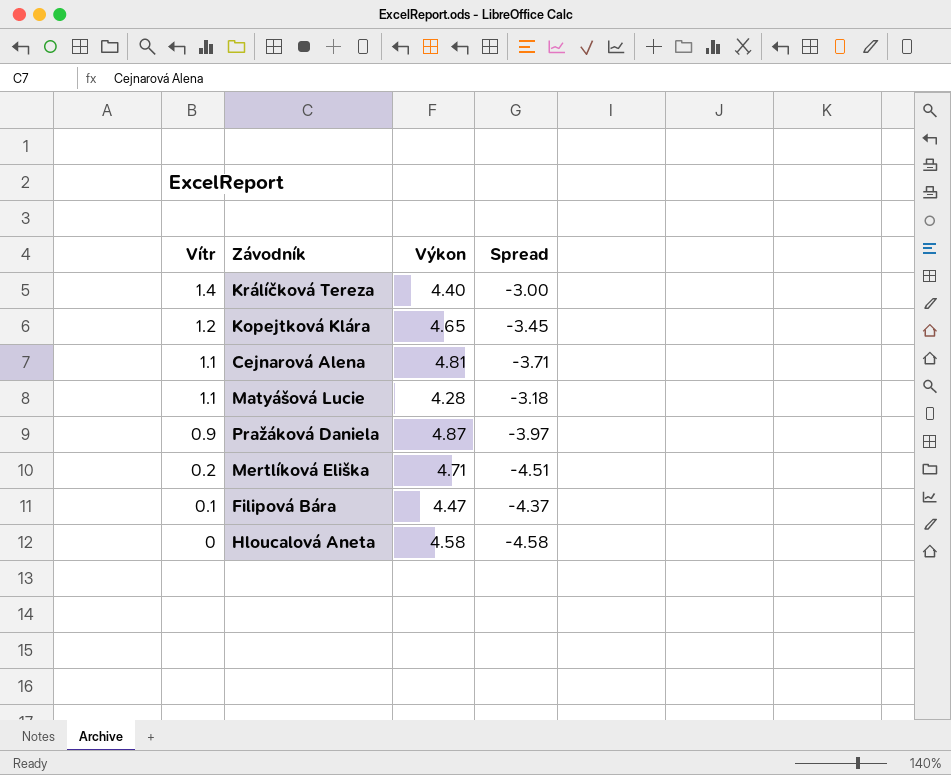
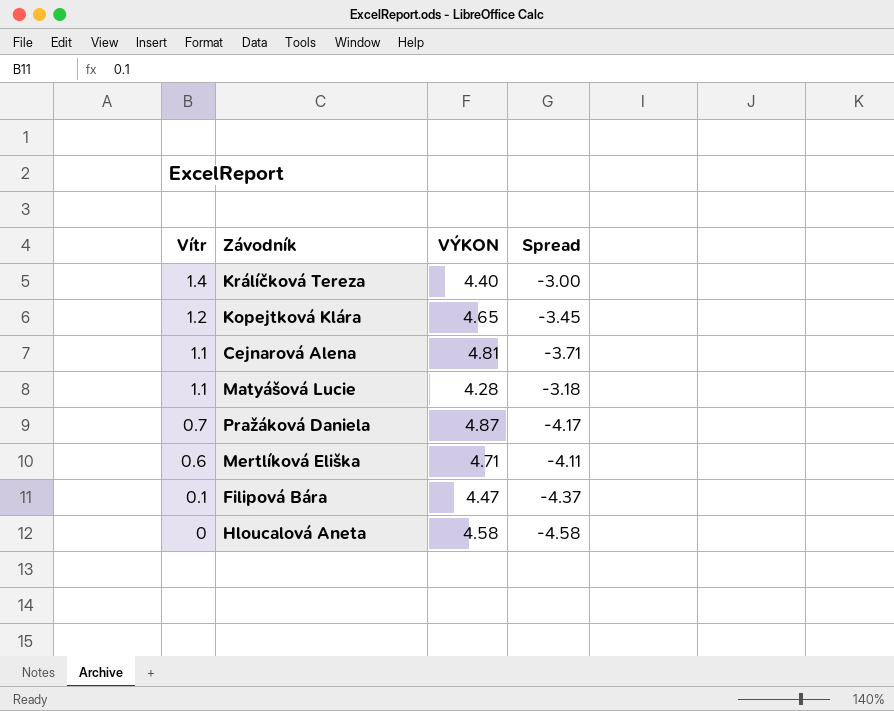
column name: Výkon -> VÝKON
Pražáková Daniela | Vítr: 0.9 -> 0.7
Pražáková Daniela | Spread: -3.97 -> -4.17
Mertlíková Eliška | Vítr: 0.2 -> 0.6
Mertlíková Eliška | Spread: -4.51 -> -4.11

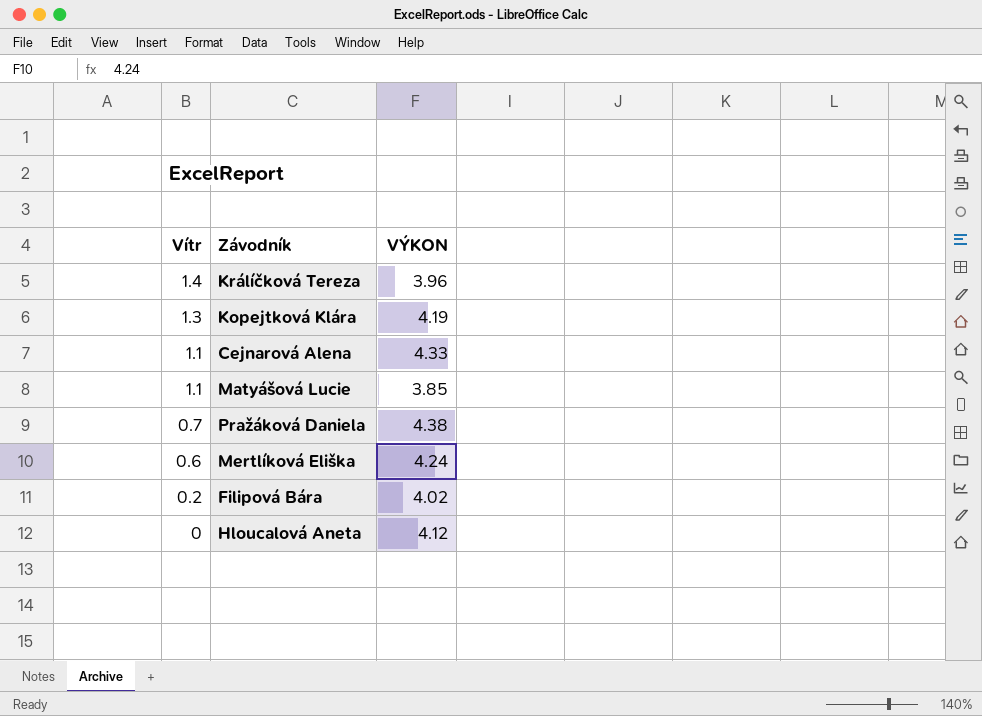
column Spread | formula: [Vítr] - [VÝKON] -> none
Králíčková Tereza | VÝKON: 4.40 -> 3.96
Kopejtková Klára | Vítr: 1.2 -> 1.3
Kopejtková Klára | VÝKON: 4.65 -> 4.19
Cejnarová Alena | VÝKON: 4.81 -> 4.33
Matyášová Lucie | VÝKON: 4.28 -> 3.85
Pražáková Daniela | VÝKON: 4.87 -> 4.38
Mertlíková Eliška | VÝKON: 4.71 -> 4.24
Filipová Bára | Vítr: 0.1 -> 0.2
Filipová Bára | VÝKON: 4.47 -> 4.02
Hloucalová Aneta | VÝKON: 4.58 -> 4.12

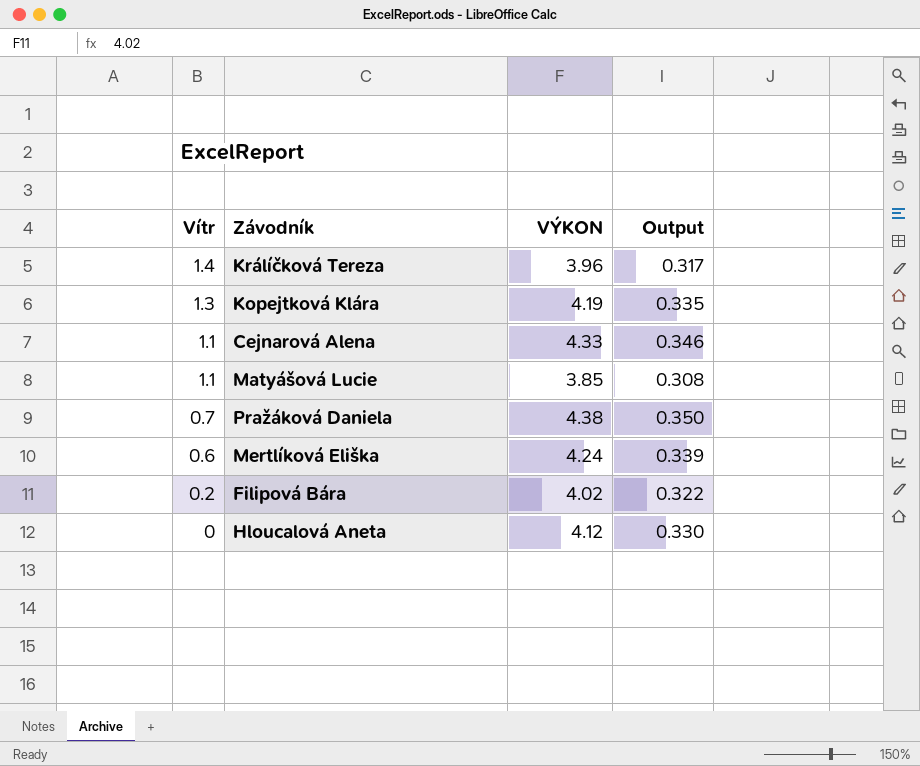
column Output | formula: none -> [VÝKON] * 0.08

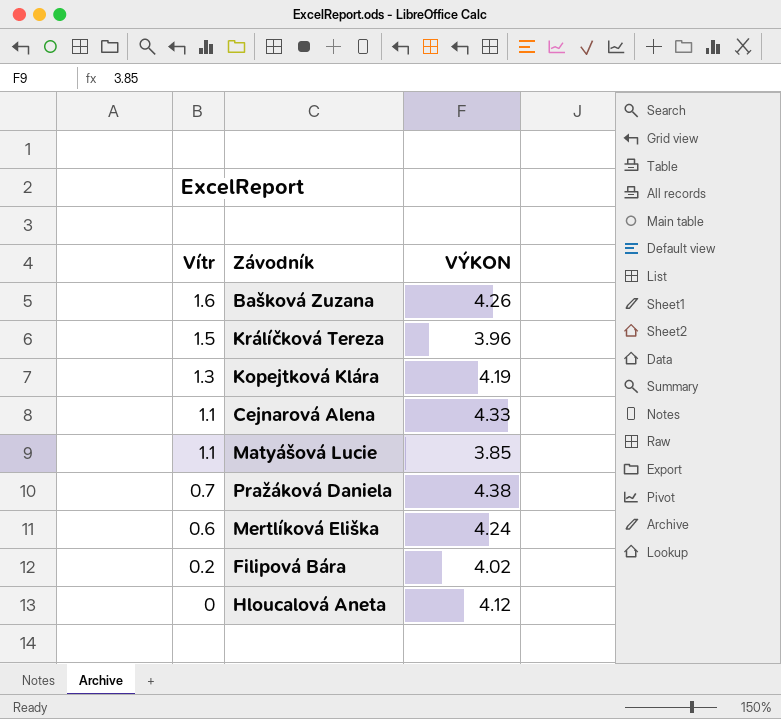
column Output | formula: [VÝKON] * 0.08 -> none
row Bašková Zuzana: none -> 1.6 | 4.26
Králíčková Tereza | Vítr: 1.4 -> 1.5

